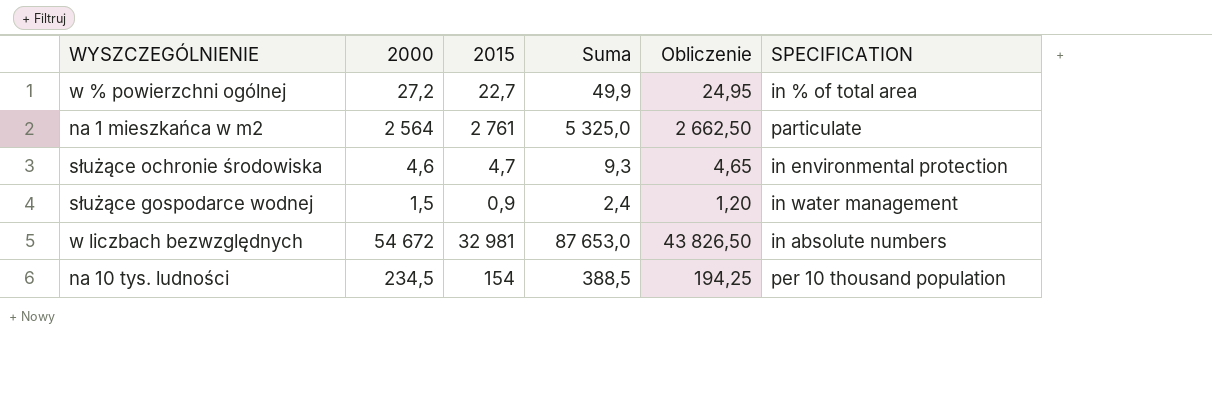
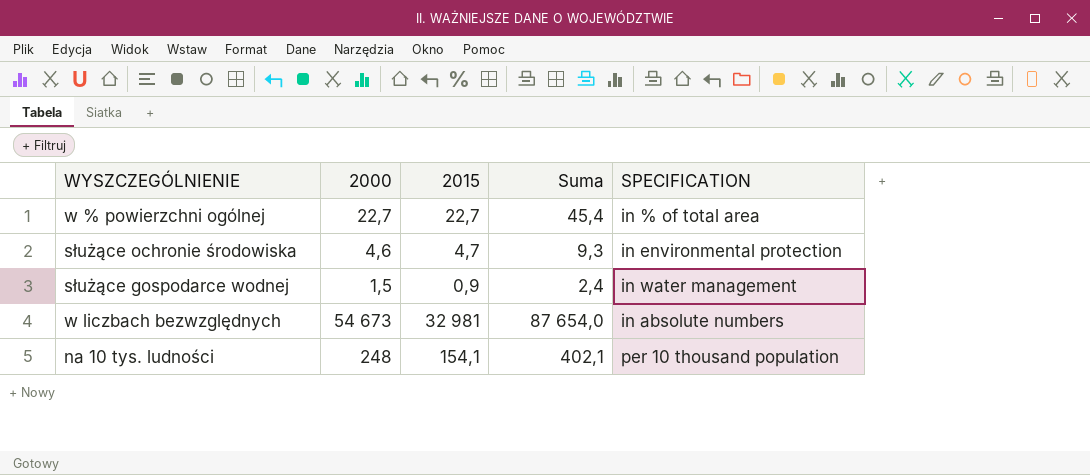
column Obliczenie | formula: [Suma] * 0,5 -> none
row na 1 mieszkańca w m2: 2 564 | 2 761 | 5 325,0 | 2 662,50 | particulate -> none
w % powierzchni ogólnej | 2000: 27,2 -> 22,7
w % powierzchni ogólnej | Suma: 49,9 -> 45,4
w liczbach bezwzględnych | 2000: 54 672 -> 54 673
w liczbach bezwzględnych | Suma: 87 653,0 -> 87 654,0
na 10 tys. ludności | 2000: 234,5 -> 248
na 10 tys. ludności | 2015: 154 -> 154,1
na 10 tys. ludności | Suma: 388,5 -> 402,1

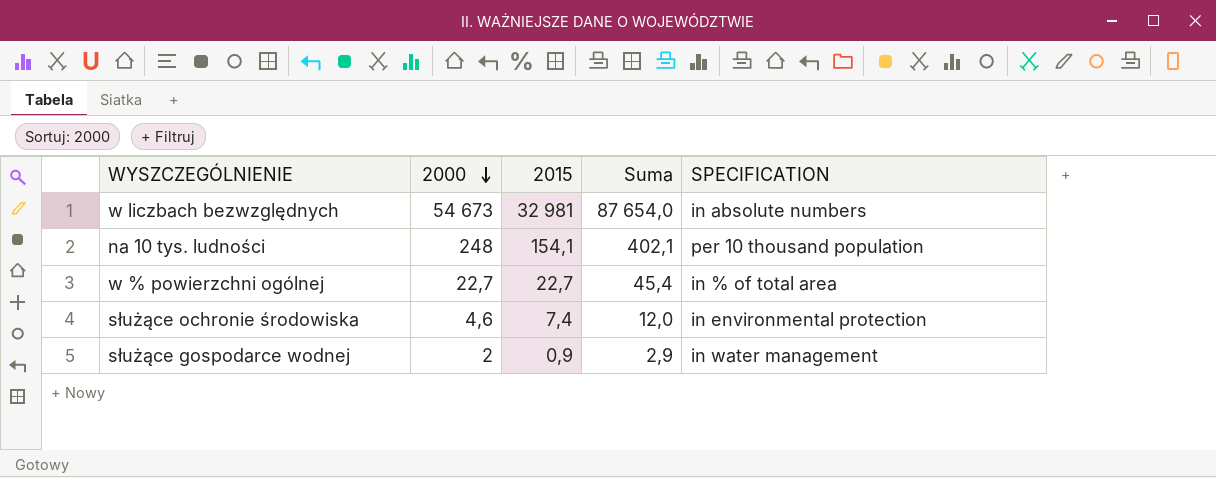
row order: none -> 2000 descending
służące ochronie środowiska | 2015: 4,7 -> 7,4
służące ochronie środowiska | Suma: 9,3 -> 12,0
służące gospodarce wodnej | 2000: 1,5 -> 2
służące gospodarce wodnej | Suma: 2,4 -> 2,9

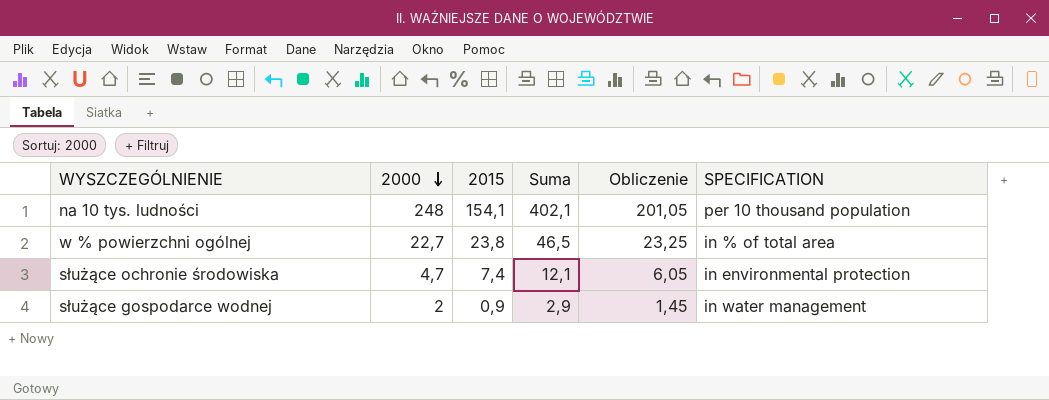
column Obliczenie | formula: none -> [Suma] * 0,5
row w liczbach bezwzględnych: 54 673 | 32 981 | 87 654,0 | in absolute numbers -> none
w % powierzchni ogólnej | 2015: 22,7 -> 23,8
w % powierzchni ogólnej | Suma: 45,4 -> 46,5
służące ochronie środowiska | 2000: 4,6 -> 4,7
służące ochronie środowiska | Suma: 12,0 -> 12,1

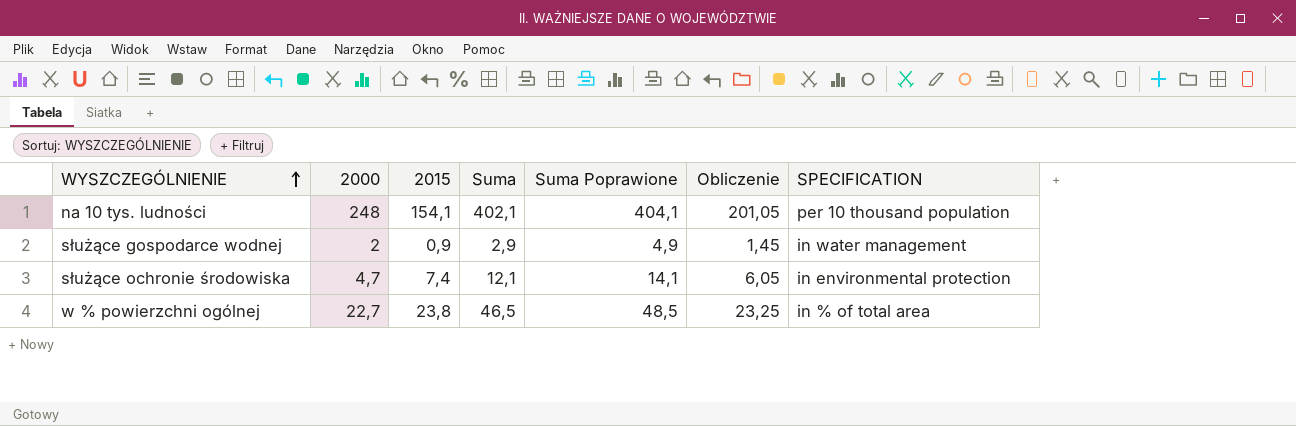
row order: 2000 descending -> WYSZCZEGÓLNIENIE ascending
column Suma Poprawione | formula: none -> [Suma] + 2

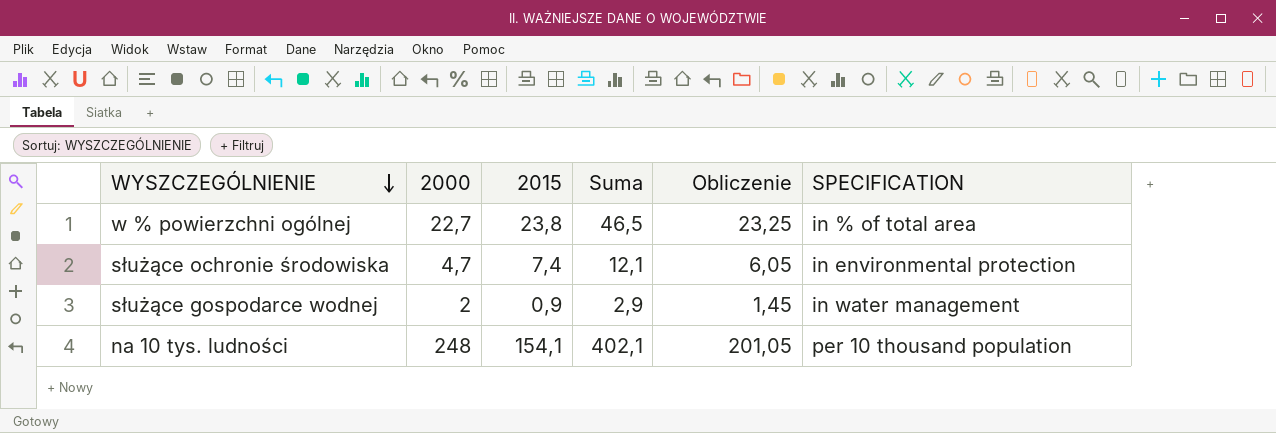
row order: WYSZCZEGÓLNIENIE ascending -> WYSZCZEGÓLNIENIE descending
column Suma Poprawione | formula: [Suma] + 2 -> none

